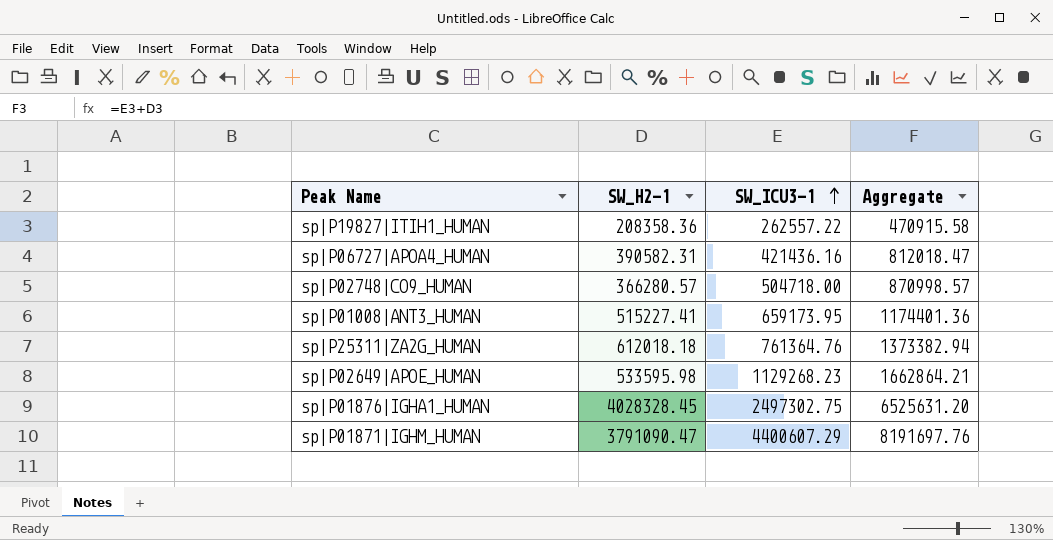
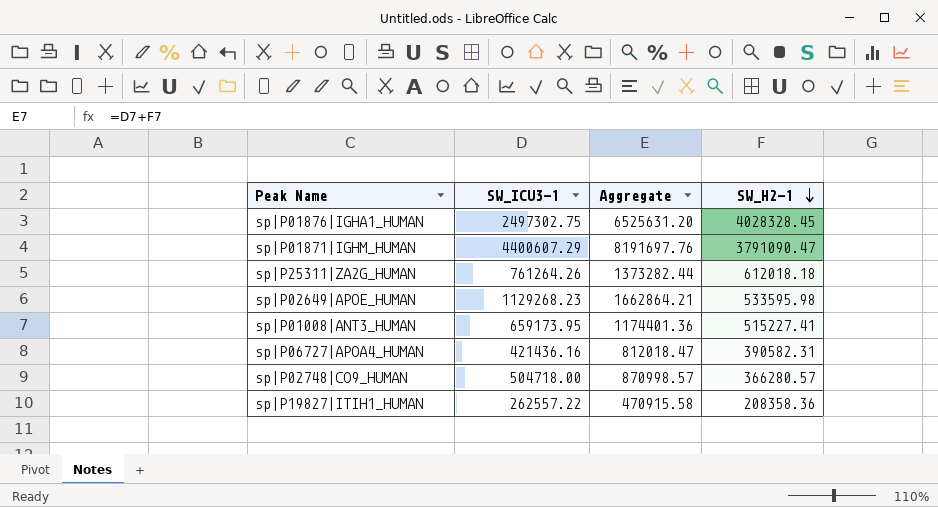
row order: SW_ICU3-1 ascending -> SW_H2-1 descending
column SW_H2-1 | position: 2 -> 4
sp|P25311|ZA2G_HUMAN | SW_ICU3-1: 761364.76 -> 761264.26
sp|P25311|ZA2G_HUMAN | Aggregate: 1373382.94 -> 1373282.44

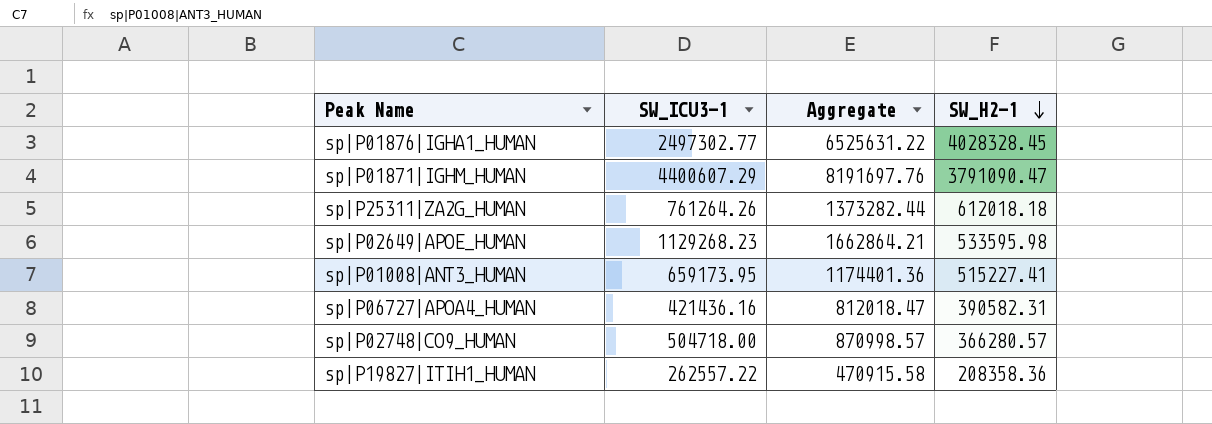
sp|P01876|IGHA1_HUMAN | SW_ICU3-1: 2497302.75 -> 2497302.77
sp|P01876|IGHA1_HUMAN | Aggregate: 6525631.20 -> 6525631.22

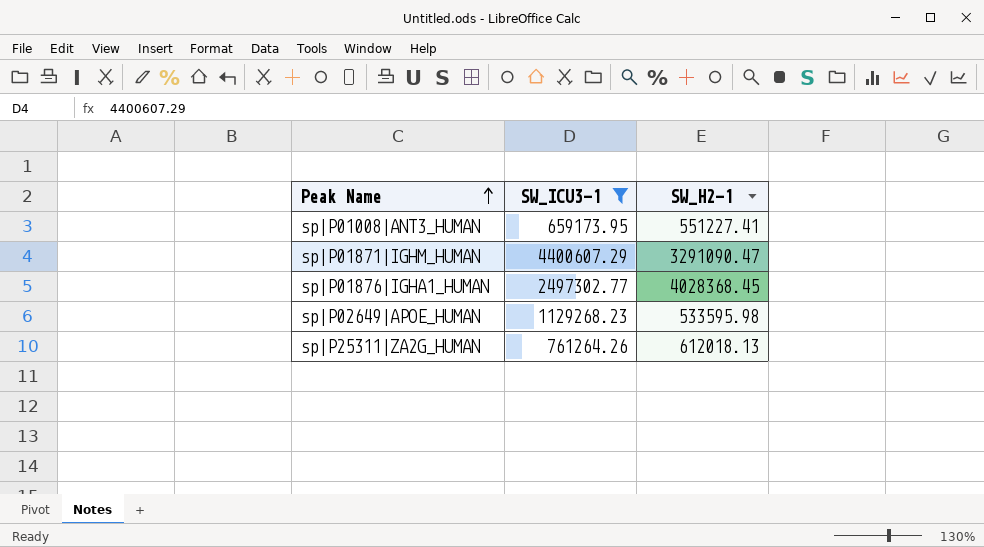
filter: none -> SW_ICU3-1 >= 659173.95
row order: SW_H2-1 descending -> Peak Name ascending
column Aggregate | formula: [SW_ICU3-1] + [SW_H2-1] -> none
sp|P01008|ANT3_HUMAN | SW_H2-1: 515227.41 -> 551227.41
sp|P01871|IGHM_HUMAN | SW_H2-1: 3791090.47 -> 3291090.47
sp|P01876|IGHA1_HUMAN | SW_H2-1: 4028328.45 -> 4028368.45
sp|P25311|ZA2G_HUMAN | SW_H2-1: 612018.18 -> 612018.13

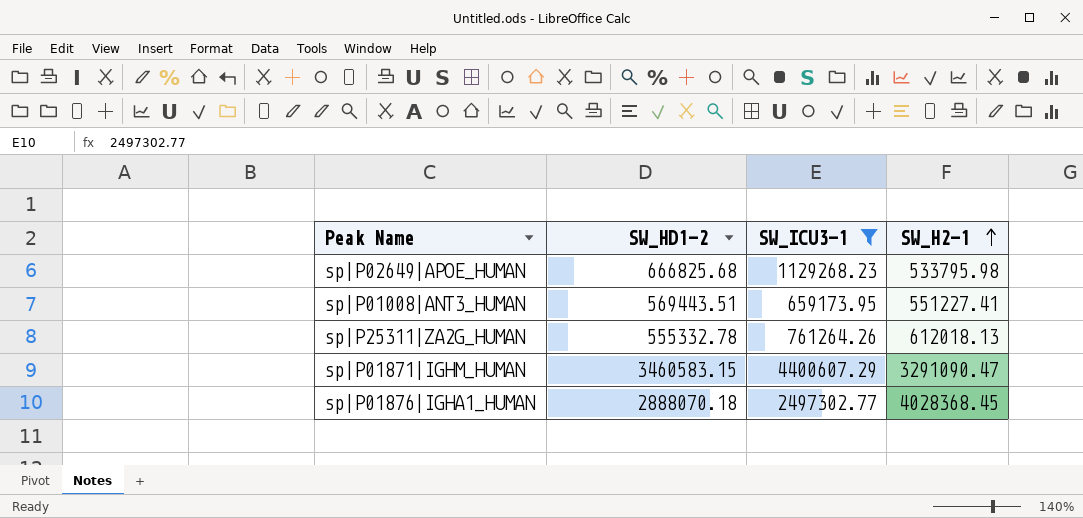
row order: Peak Name ascending -> SW_H2-1 ascending
column SW_HD1-2 | position: none -> 2
sp|P02649|APOE_HUMAN | SW_H2-1: 533595.98 -> 533795.98

